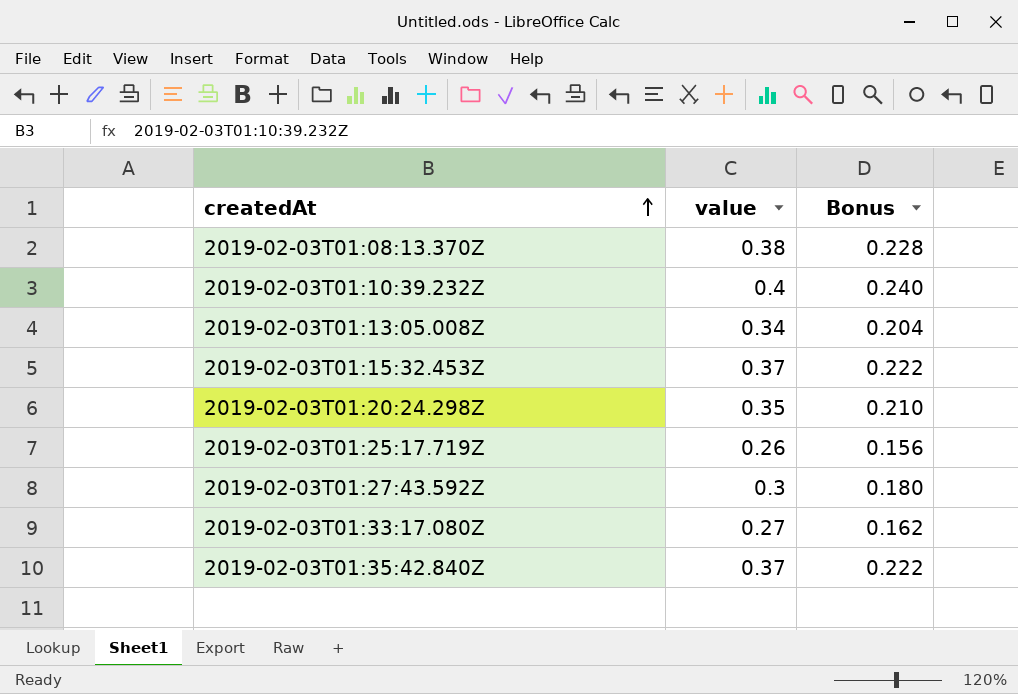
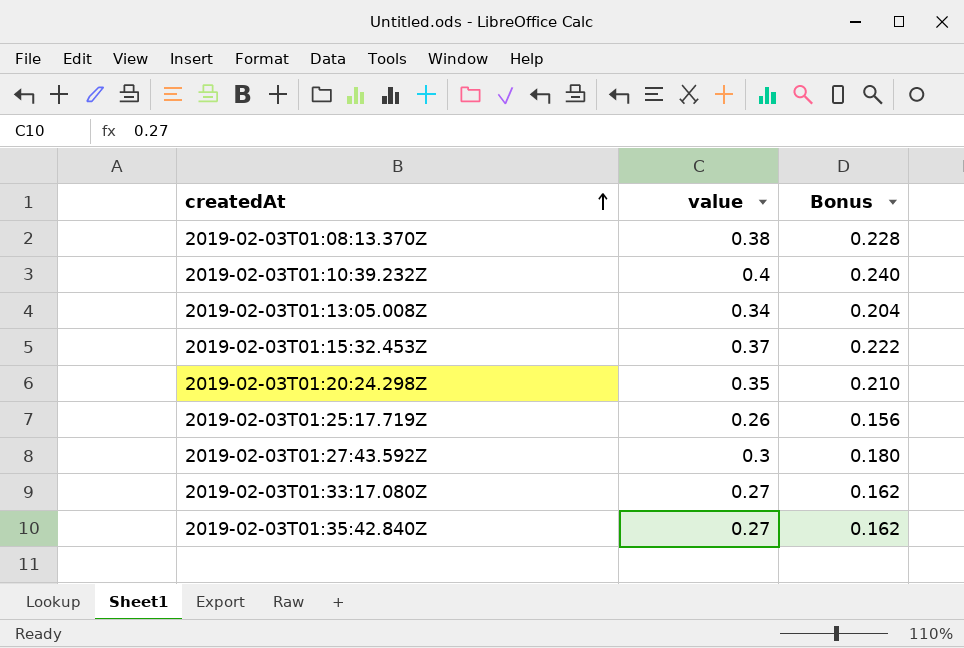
2019-02-03T01:35:42.840Z | value: 0.37 -> 0.27
2019-02-03T01:35:42.840Z | Bonus: 0.222 -> 0.162

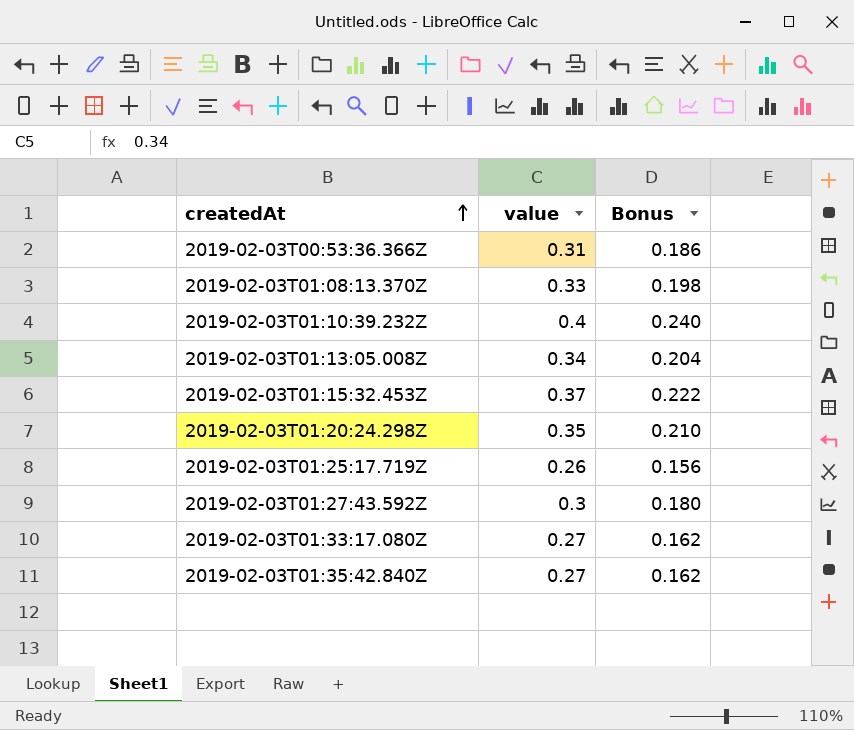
row 2019-02-03T00:53:36.366Z: none -> 0.31 | 0.186
2019-02-03T01:08:13.370Z | value: 0.38 -> 0.33
2019-02-03T01:08:13.370Z | Bonus: 0.228 -> 0.198

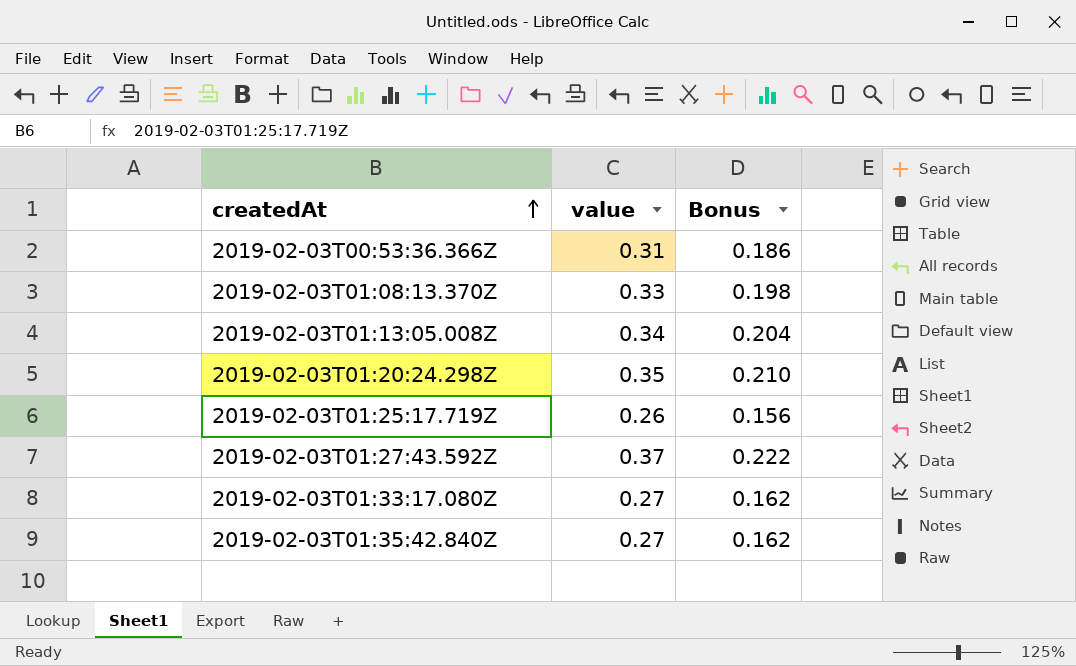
row 2019-02-03T01:10:39.232Z: 0.4 | 0.240 -> none
row 2019-02-03T01:15:32.453Z: 0.37 | 0.222 -> none
2019-02-03T01:27:43.592Z | value: 0.3 -> 0.37
2019-02-03T01:27:43.592Z | Bonus: 0.180 -> 0.222

